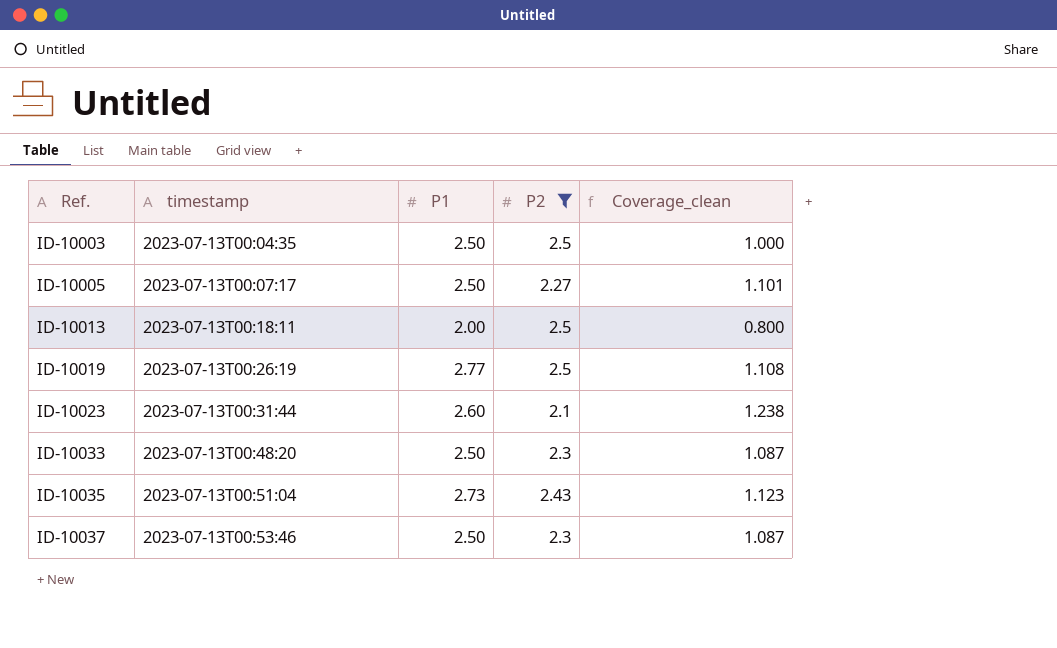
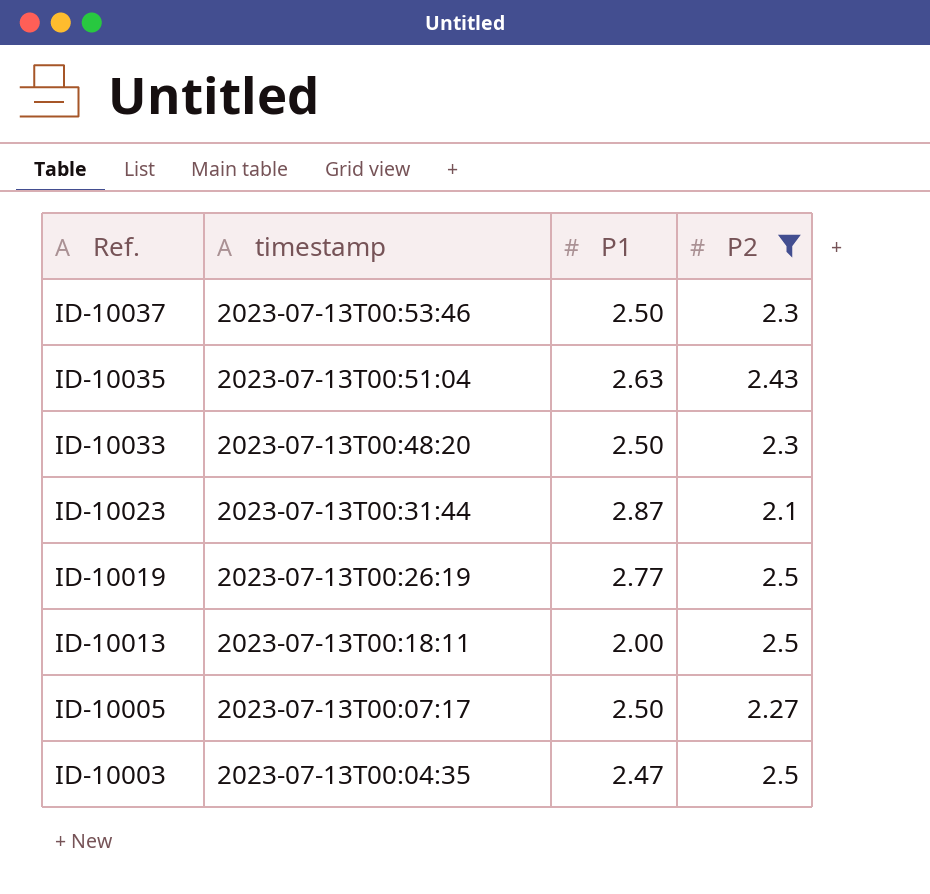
row order: Ref. ascending -> Ref. descending
column Coverage_clean | formula: [P1] / [P2] -> none
ID-10035 | P1: 2.73 -> 2.63
ID-10023 | P1: 2.60 -> 2.87
ID-10003 | P1: 2.50 -> 2.47

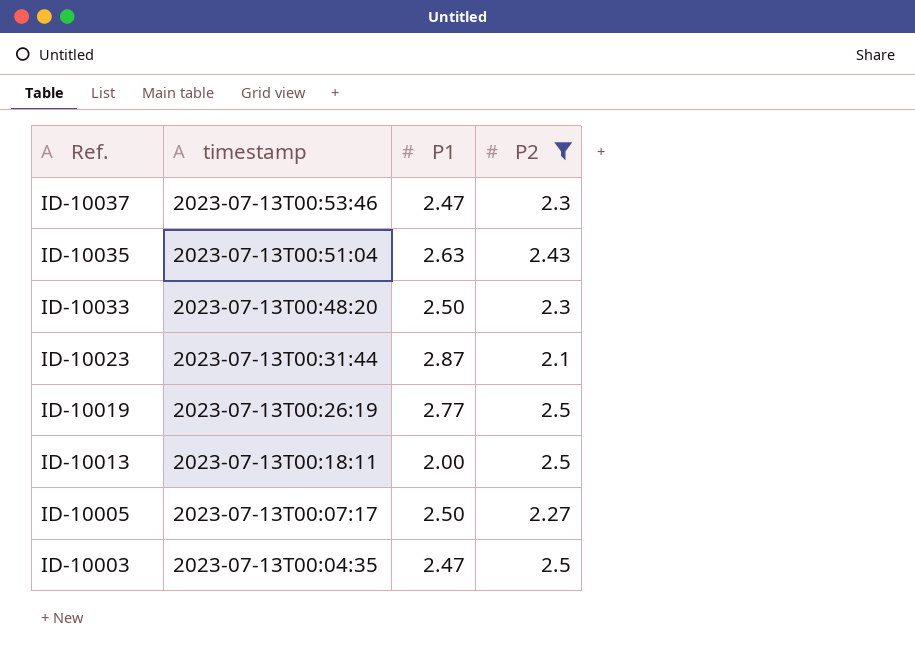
ID-10037 | P1: 2.50 -> 2.47

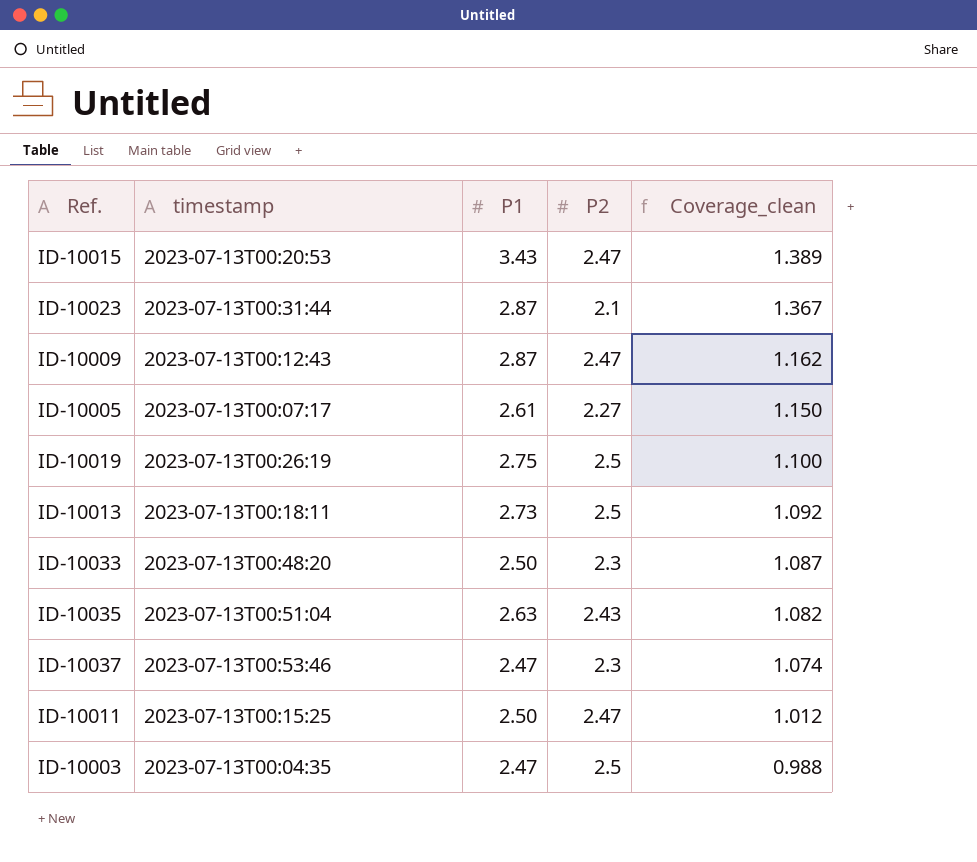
filter: P2 != 2.47 -> none
row order: Ref. descending -> Coverage_clean descending
column Coverage_clean | formula: none -> [P1] / [P2]
ID-10005 | P1: 2.50 -> 2.61
ID-10019 | P1: 2.77 -> 2.75
ID-10013 | P1: 2.00 -> 2.73

